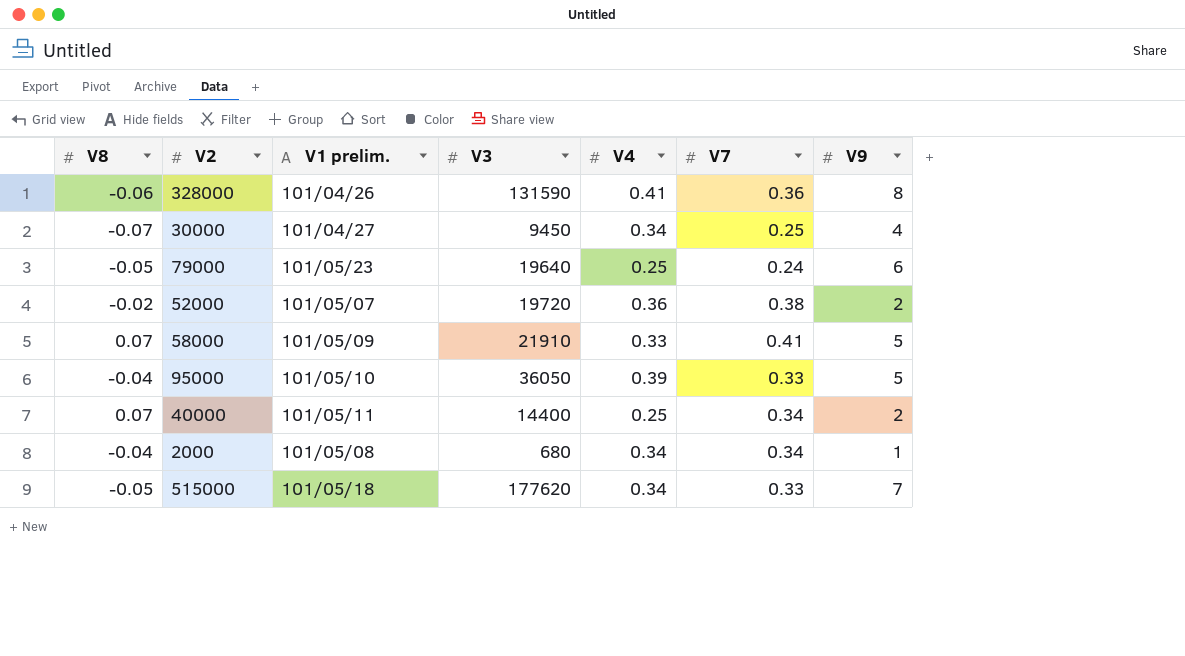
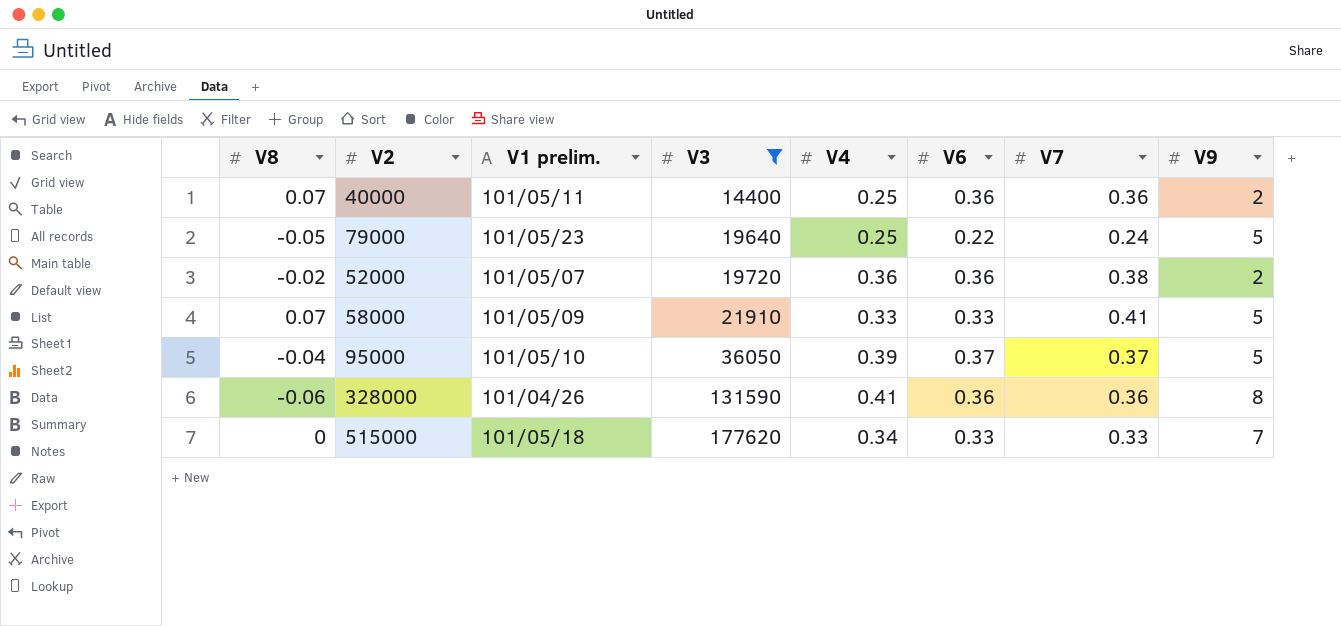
filter: none -> V3 >= 14400
row order: none -> V3 ascending
column V6 | position: none -> 6
40000 | V7: 0.34 -> 0.36
79000 | V9: 6 -> 5
95000 | V7: 0.33 -> 0.37
515000 | V8: -0.05 -> 0

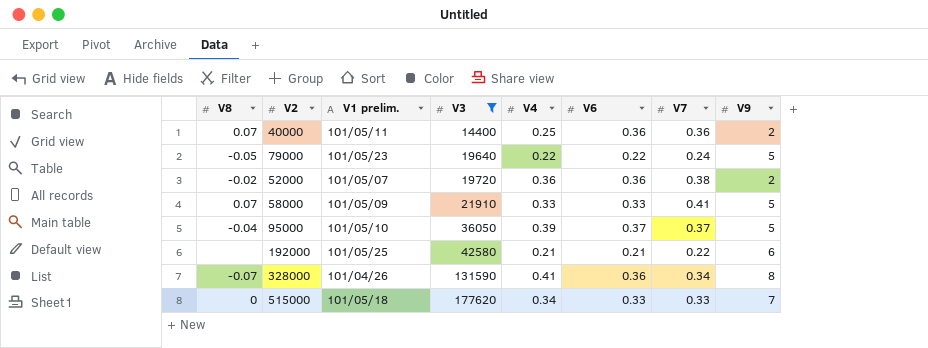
79000 | V4: 0.25 -> 0.22
row 192000: none -> none | 101/05/25 | 42580 | 0.21 | 0.21 | 0.22 | 6
328000 | V8: -0.06 -> -0.07
328000 | V7: 0.36 -> 0.34

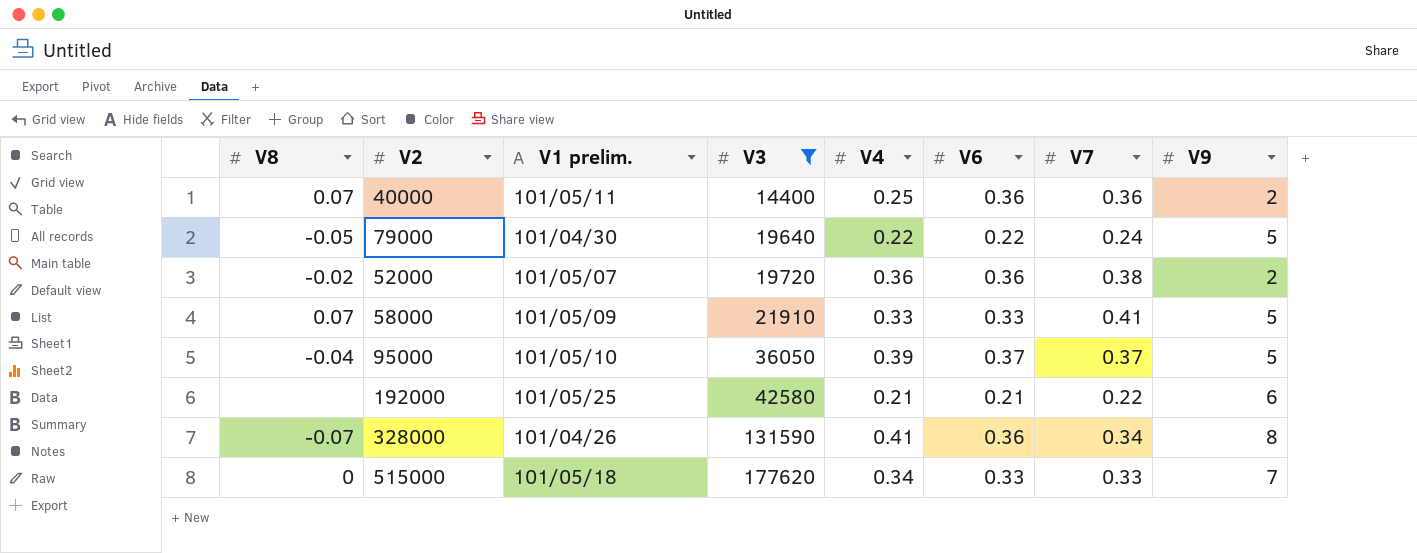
79000 | V1 prelim.: 101/05/23 -> 101/04/30

